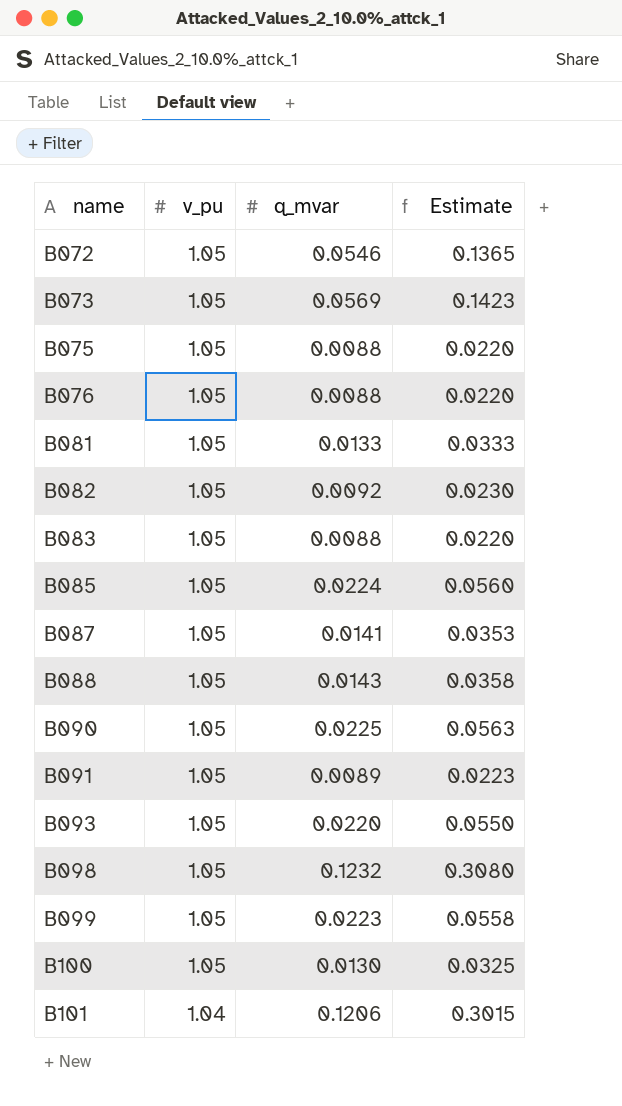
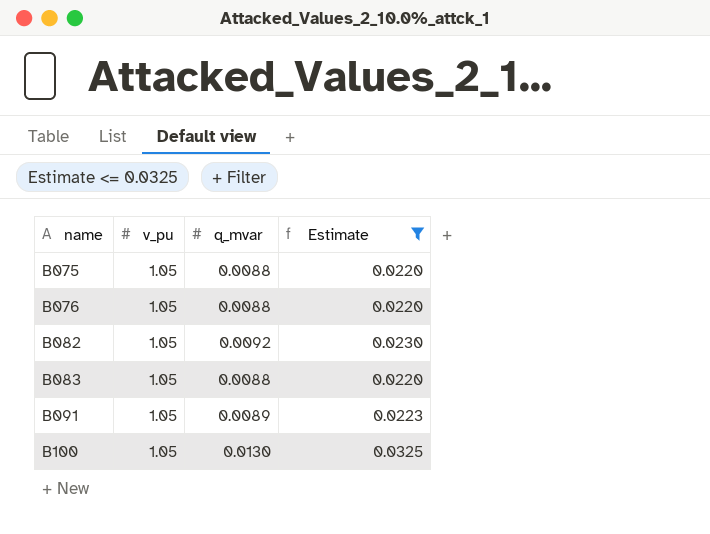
filter: none -> Estimate <= 0.0325

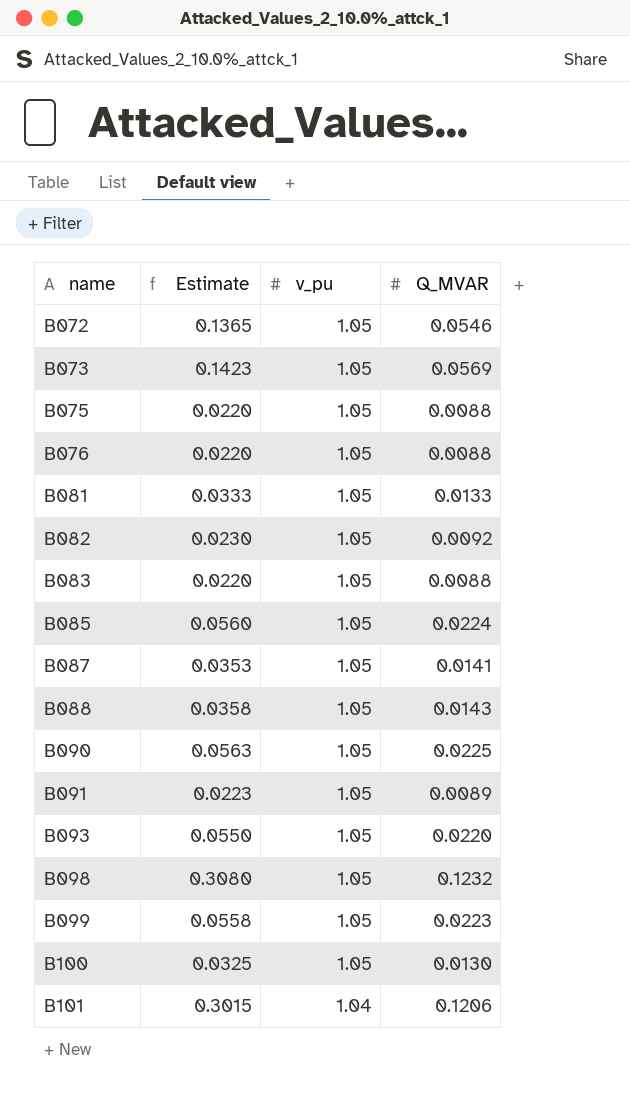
filter: Estimate <= 0.0325 -> none
column Estimate | position: 4 -> 2
column name: q_mvar -> Q_MVAR

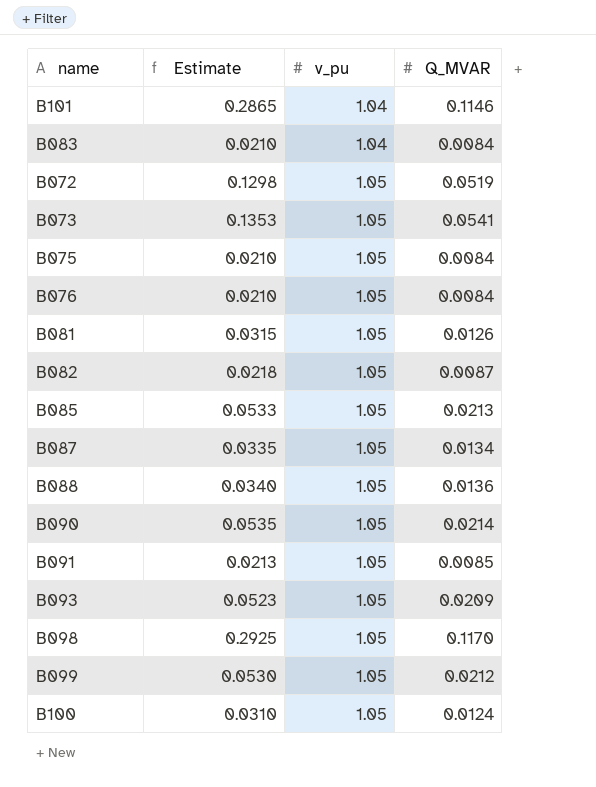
row order: name ascending -> v_pu ascending
B101 | Estimate: 0.3015 -> 0.2865
B101 | Q_MVAR: 0.1206 -> 0.1146
B083 | Estimate: 0.0220 -> 0.0210
B083 | v_pu: 1.05 -> 1.04
B083 | Q_MVAR: 0.0088 -> 0.0084
B072 | Estimate: 0.1365 -> 0.1298
B072 | Q_MVAR: 0.0546 -> 0.0519
B073 | Estimate: 0.1423 -> 0.1353
B073 | Q_MVAR: 0.0569 -> 0.0541
B075 | Estimate: 0.0220 -> 0.0210
B075 | Q_MVAR: 0.0088 -> 0.0084
B076 | Estimate: 0.0220 -> 0.0210
B076 | Q_MVAR: 0.0088 -> 0.0084
B081 | Estimate: 0.0333 -> 0.0315
B081 | Q_MVAR: 0.0133 -> 0.0126
B082 | Estimate: 0.0230 -> 0.0218
B082 | Q_MVAR: 0.0092 -> 0.0087
B085 | Estimate: 0.0560 -> 0.0533
B085 | Q_MVAR: 0.0224 -> 0.0213
B087 | Estimate: 0.0353 -> 0.0335
B087 | Q_MVAR: 0.0141 -> 0.0134
B088 | Estimate: 0.0358 -> 0.0340
B088 | Q_MVAR: 0.0143 -> 0.0136
B090 | Estimate: 0.0563 -> 0.0535
B090 | Q_MVAR: 0.0225 -> 0.0214
B091 | Estimate: 0.0223 -> 0.0213
B091 | Q_MVAR: 0.0089 -> 0.0085
B093 | Estimate: 0.0550 -> 0.0523
B093 | Q_MVAR: 0.0220 -> 0.0209
B098 | Estimate: 0.3080 -> 0.2925
B098 | Q_MVAR: 0.1232 -> 0.1170
B099 | Estimate: 0.0558 -> 0.0530
B099 | Q_MVAR: 0.0223 -> 0.0212
B100 | Estimate: 0.0325 -> 0.0310
B100 | Q_MVAR: 0.0130 -> 0.0124

